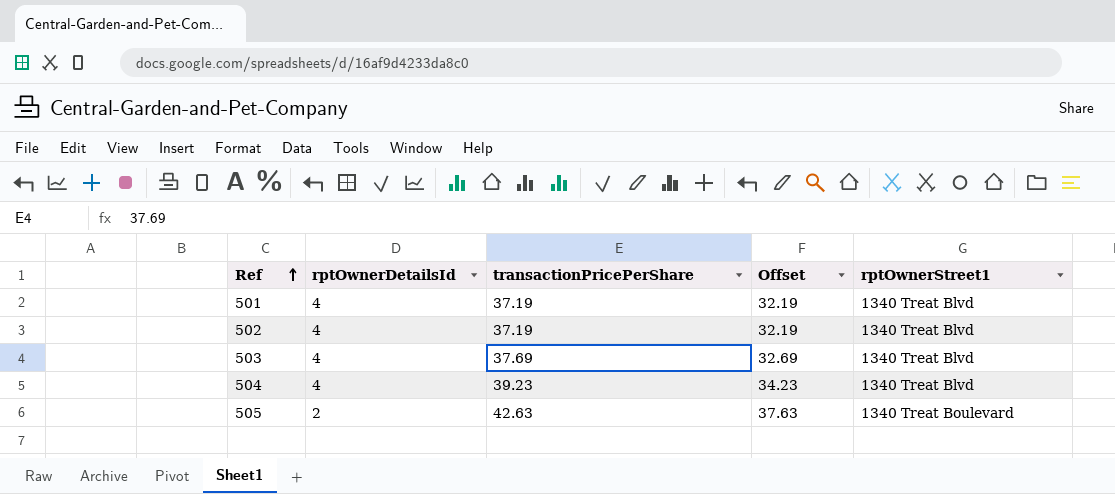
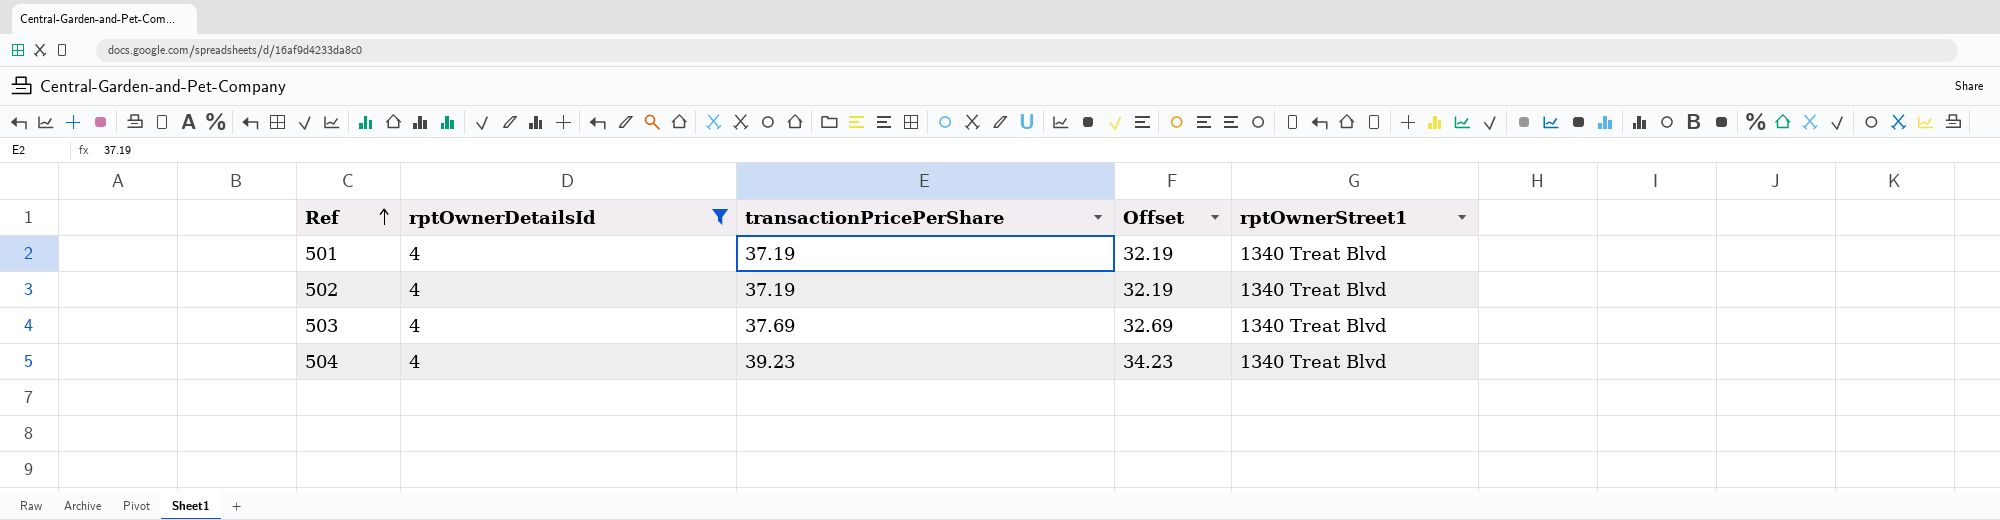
filter: none -> rptOwnerDetailsId = 4

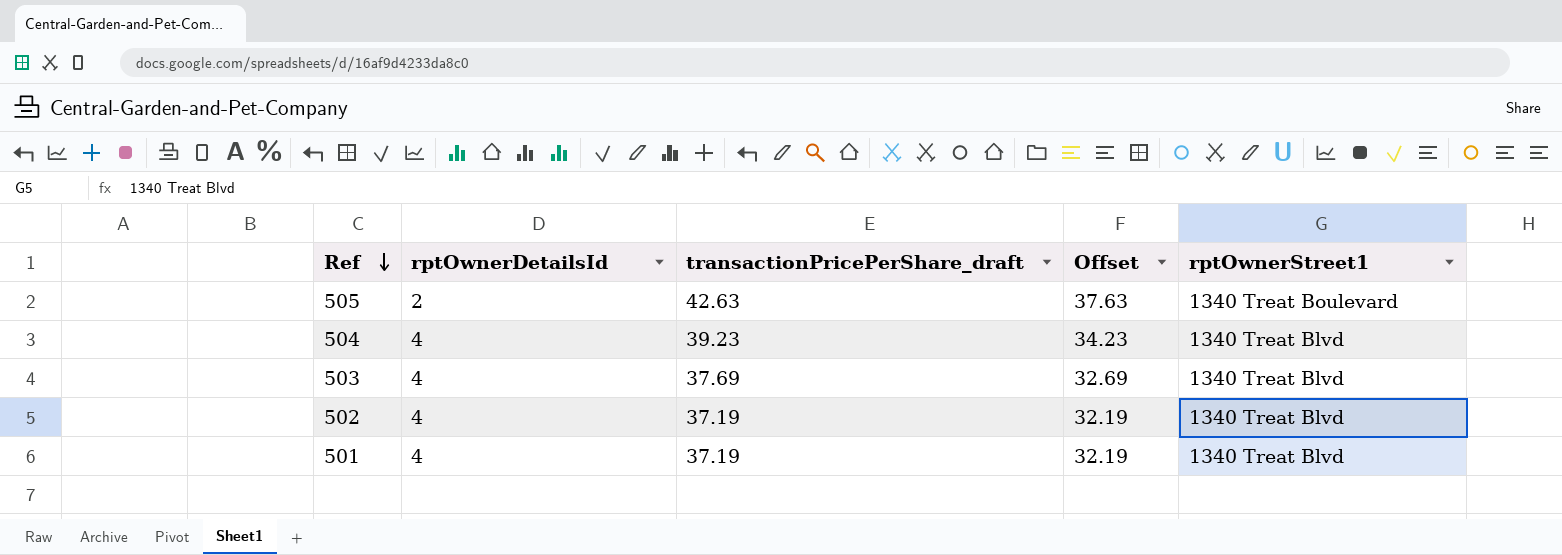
filter: rptOwnerDetailsId = 4 -> none
row order: Ref ascending -> Ref descending
column name: transactionPricePerShare -> transactionPricePerShare_draft

